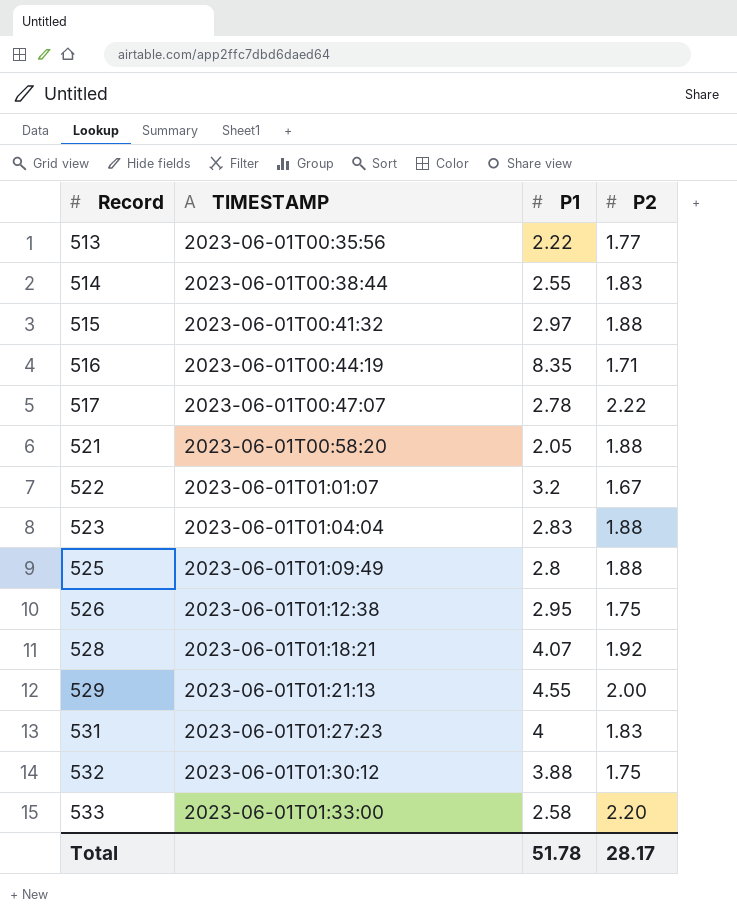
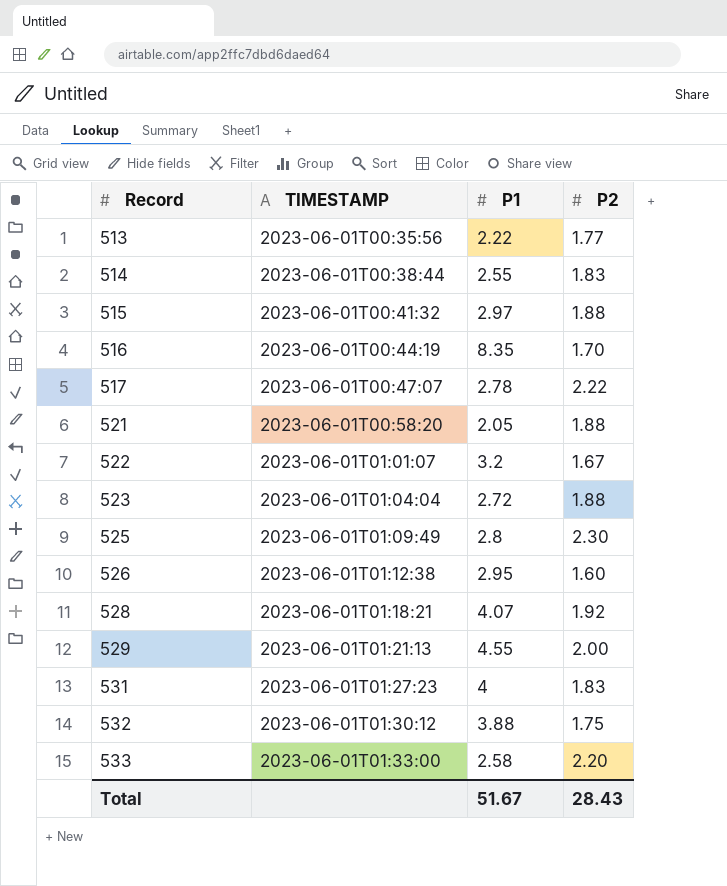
516 | P2: 1.71 -> 1.70
523 | P1: 2.83 -> 2.72
525 | P2: 1.88 -> 2.30
526 | P2: 1.75 -> 1.60
Total | P1: 51.78 -> 51.67
Total | P2: 28.17 -> 28.43

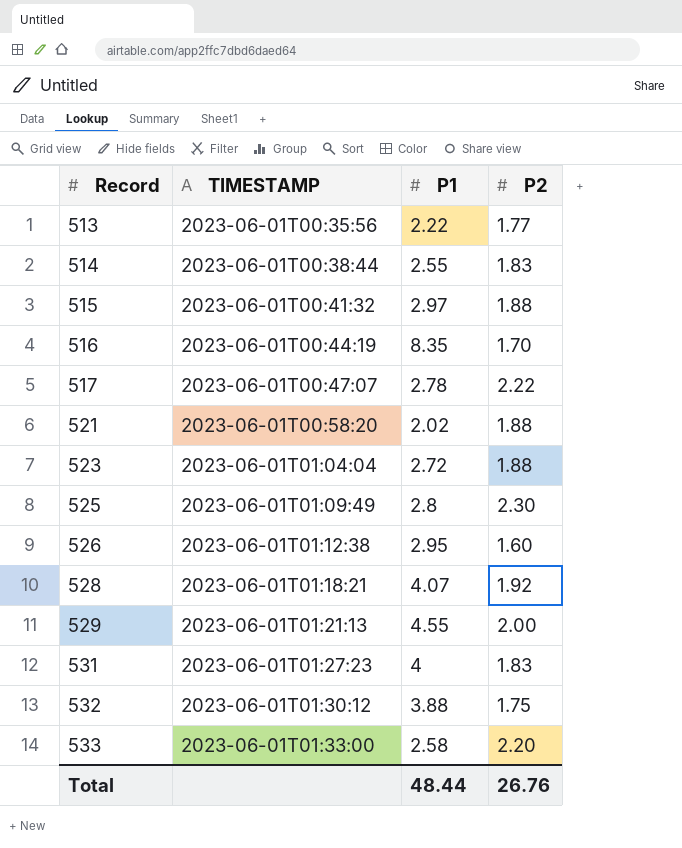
row 522: 2023-06-01T01:01:07 | 3.2 | 1.67 -> none
521 | P1: 2.05 -> 2.02
Total | P1: 51.67 -> 48.44
Total | P2: 28.43 -> 26.76

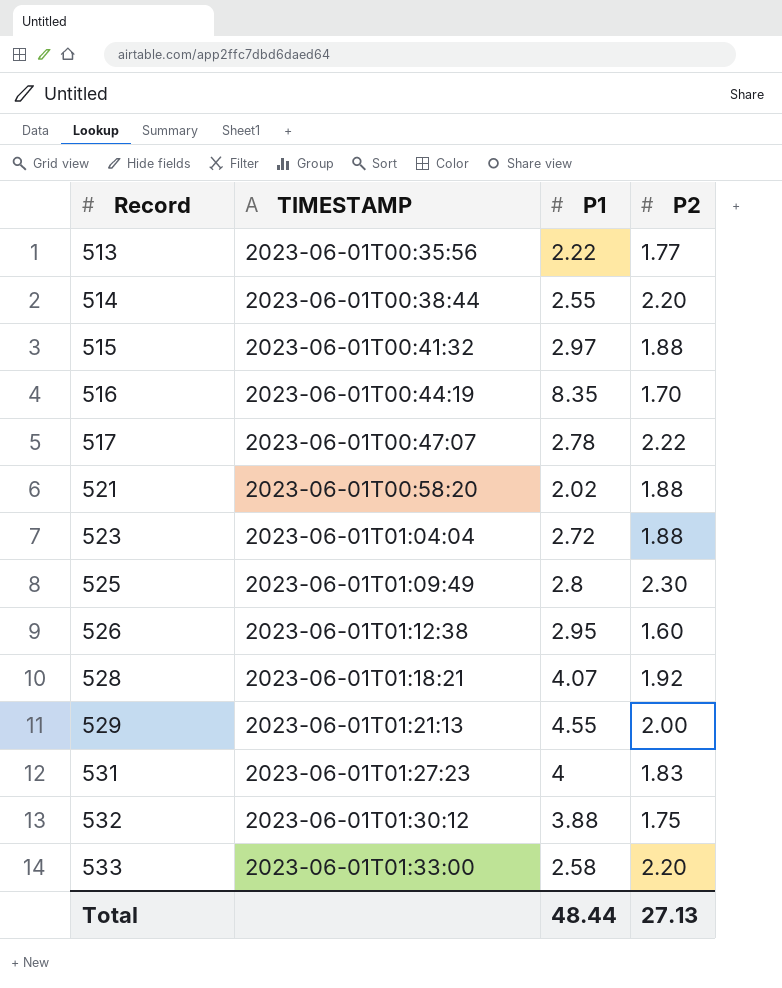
514 | P2: 1.83 -> 2.20
Total | P2: 26.76 -> 27.13

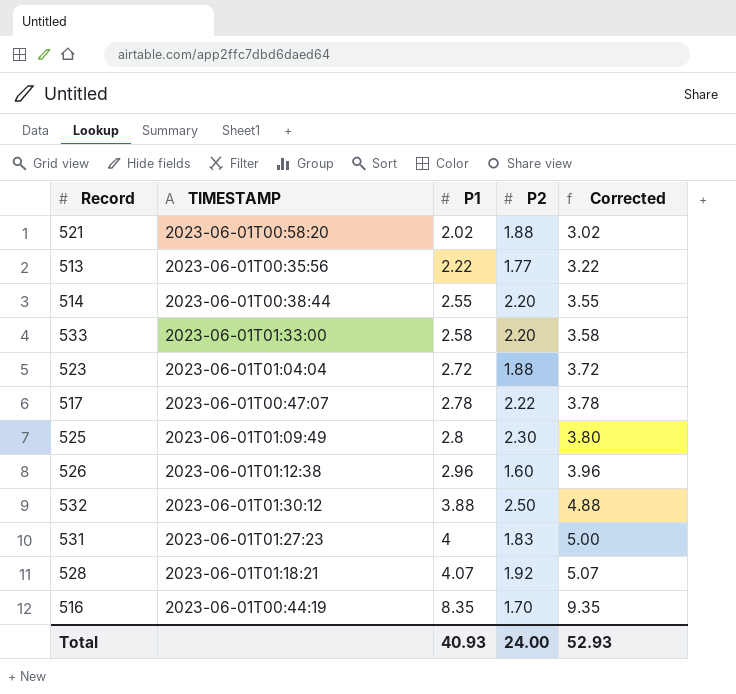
row order: Record ascending -> P1 ascending
column Corrected | formula: none -> [P1] + 1
row 515: 2023-06-01T00:41:32 | 2.97 | 1.88 -> none
row 529: 2023-06-01T01:21:13 | 4.55 | 2.00 -> none
526 | P1: 2.95 -> 2.96
532 | P2: 1.75 -> 2.50
Total | P1: 48.44 -> 40.93
Total | P2: 27.13 -> 24.00

